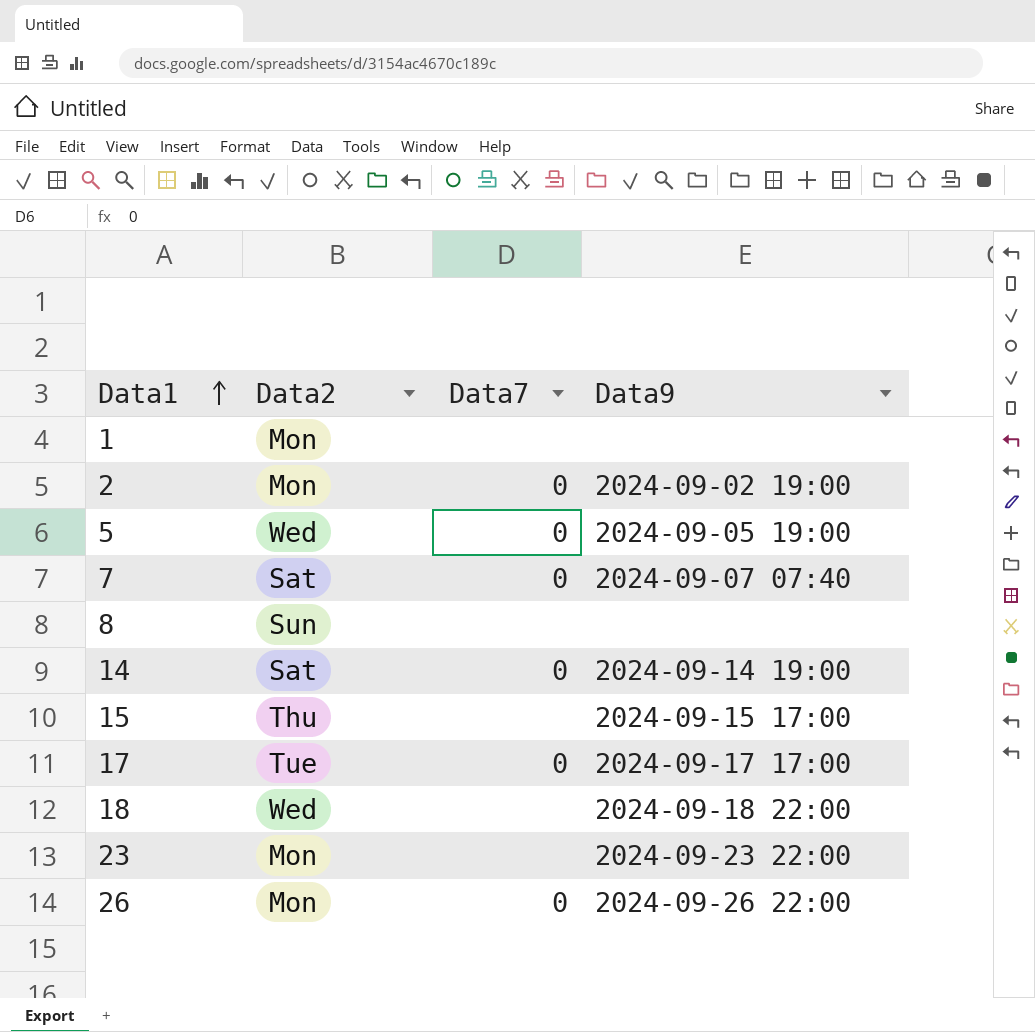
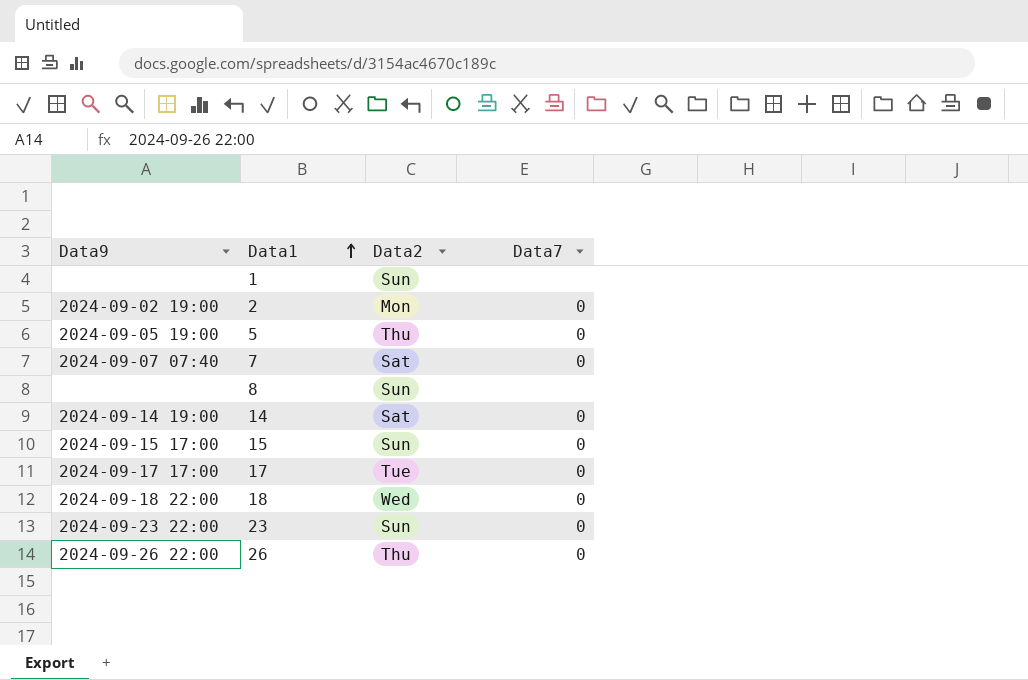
column Data9 | position: 4 -> 1
1 | Data2: Mon -> Sun
5 | Data2: Wed -> Thu
15 | Data2: Thu -> Sun
15 | Data7: none -> 0
18 | Data7: none -> 0
23 | Data2: Mon -> Sun
23 | Data7: none -> 0
26 | Data2: Mon -> Thu

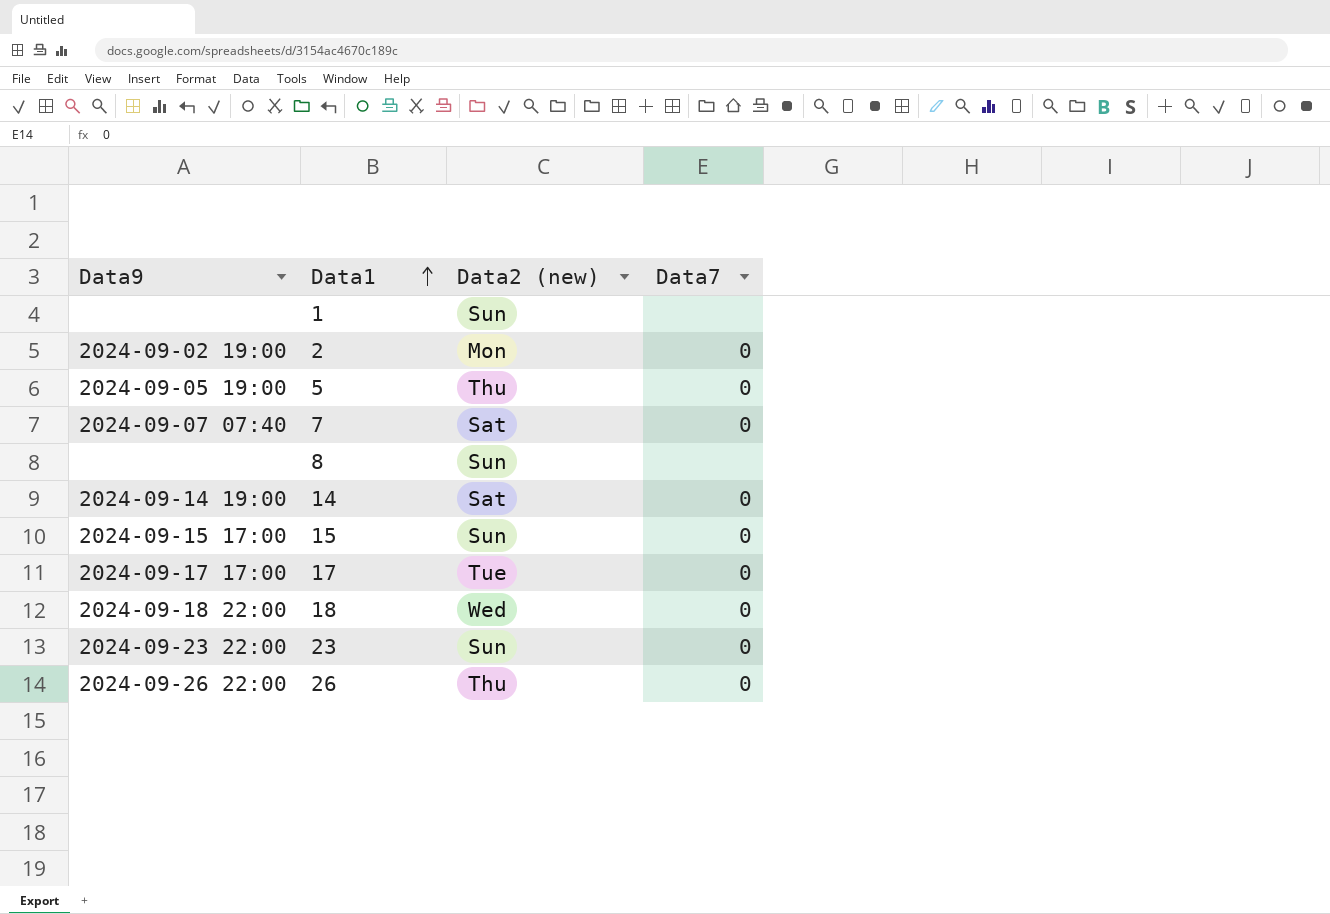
column name: Data2 -> Data2 (new)

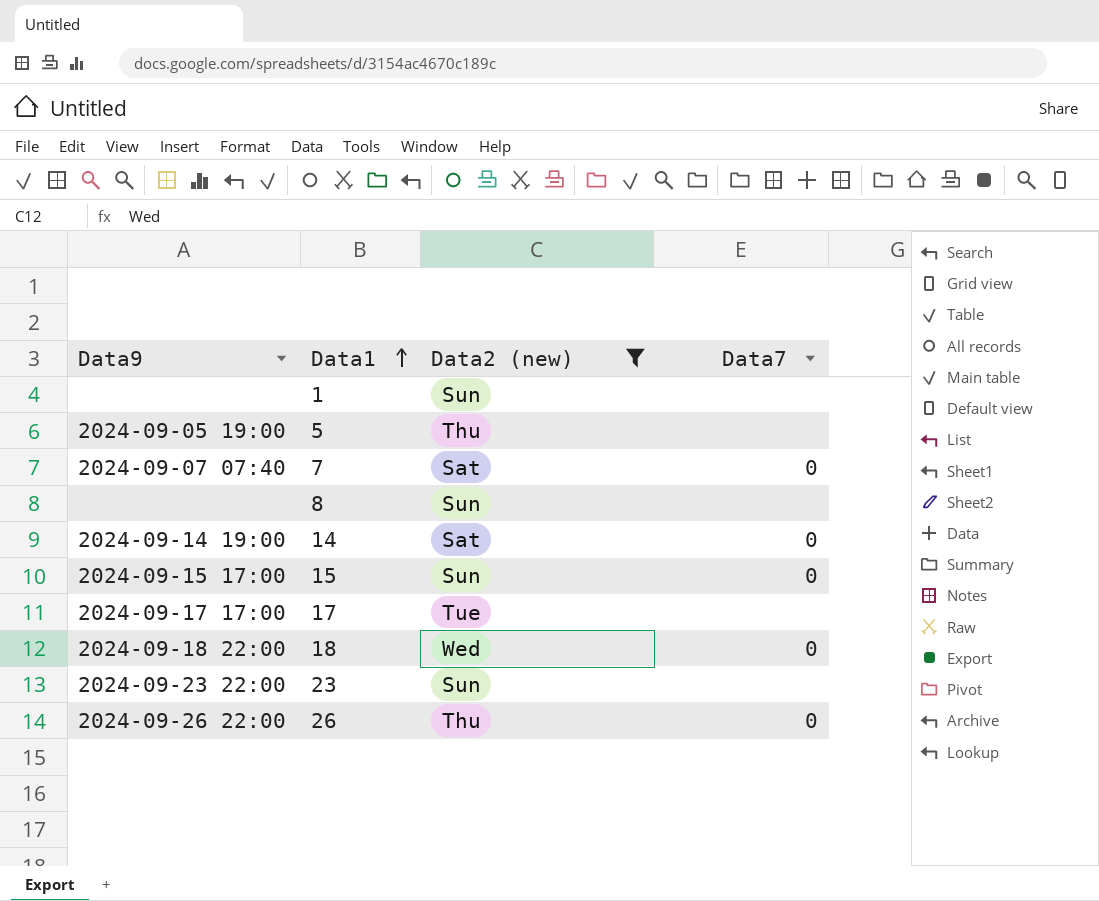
filter: none -> Data2 (new) != Mon
5 | Data7: 0 -> none
17 | Data7: 0 -> none
23 | Data7: 0 -> none

